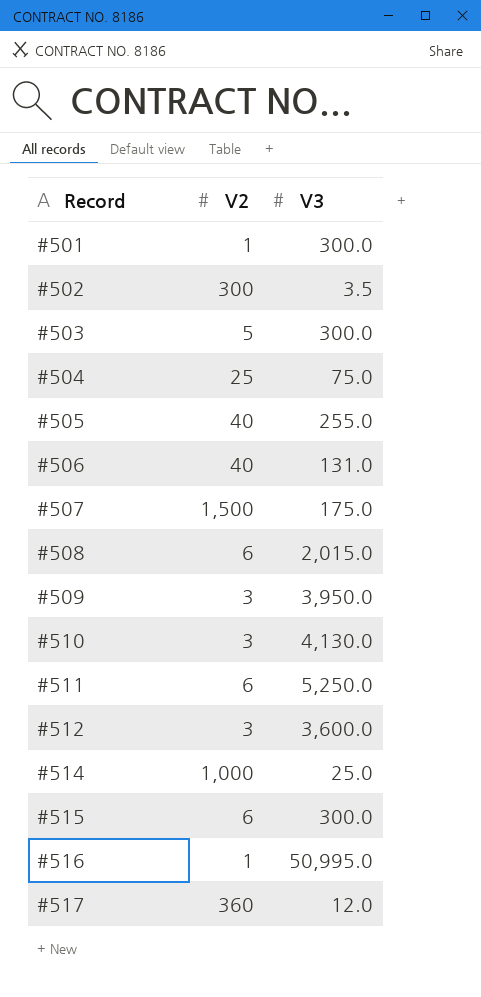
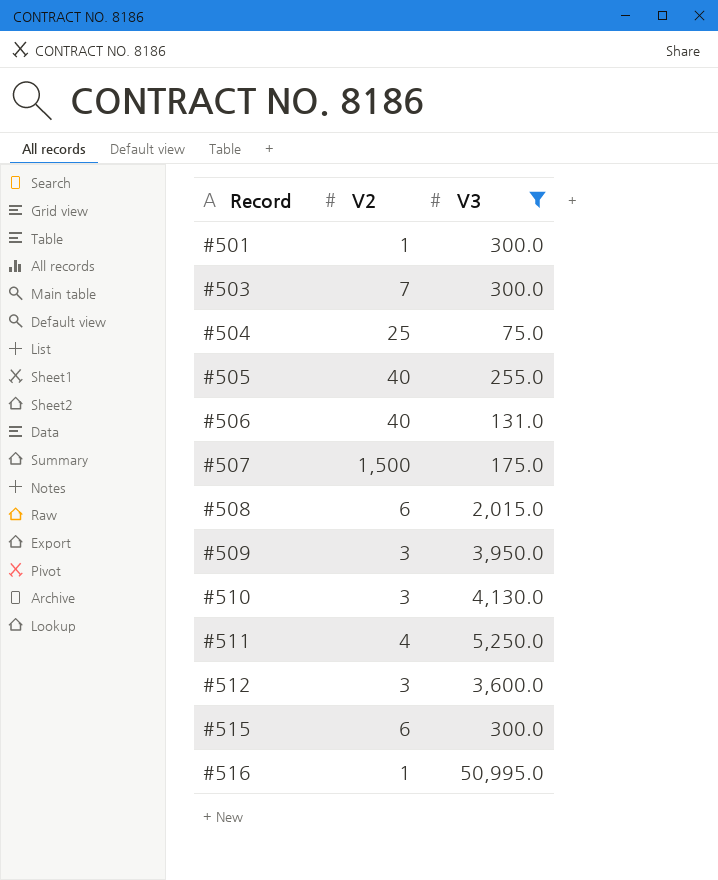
filter: none -> V3 >= 75.0
#503 | V2: 5 -> 7
#511 | V2: 6 -> 4

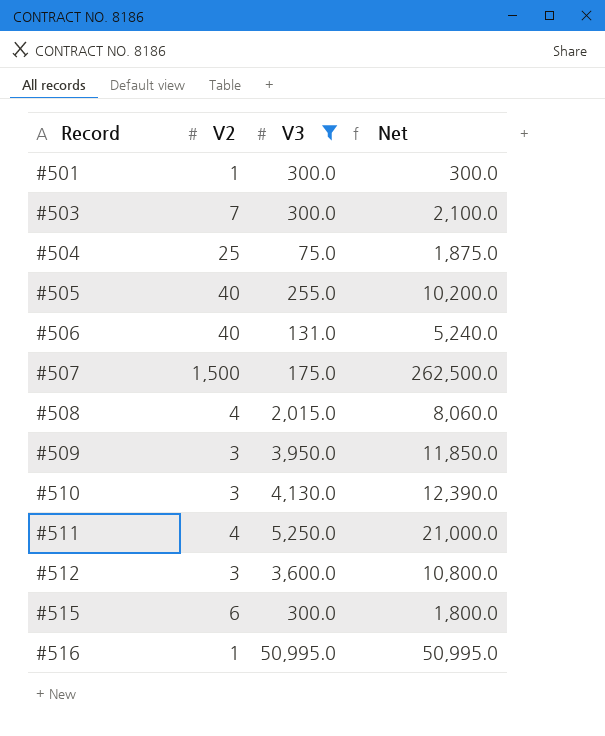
column Net | formula: none -> [V2] * [V3]
#508 | V2: 6 -> 4

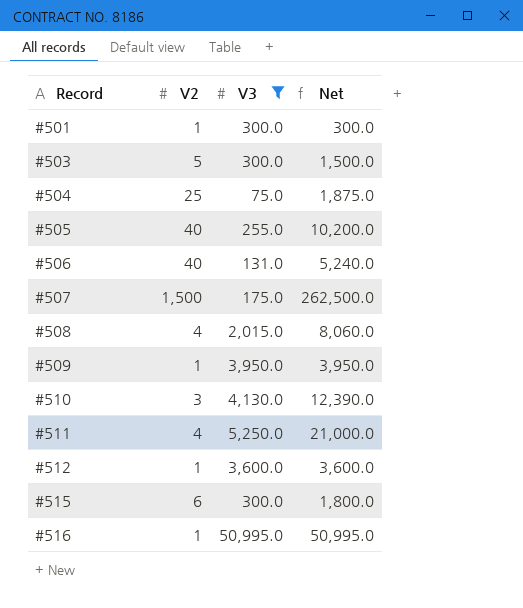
#503 | V2: 7 -> 5
#503 | Net: 2,100.0 -> 1,500.0
#509 | V2: 3 -> 1
#509 | Net: 11,850.0 -> 3,950.0
#512 | V2: 3 -> 1
#512 | Net: 10,800.0 -> 3,600.0

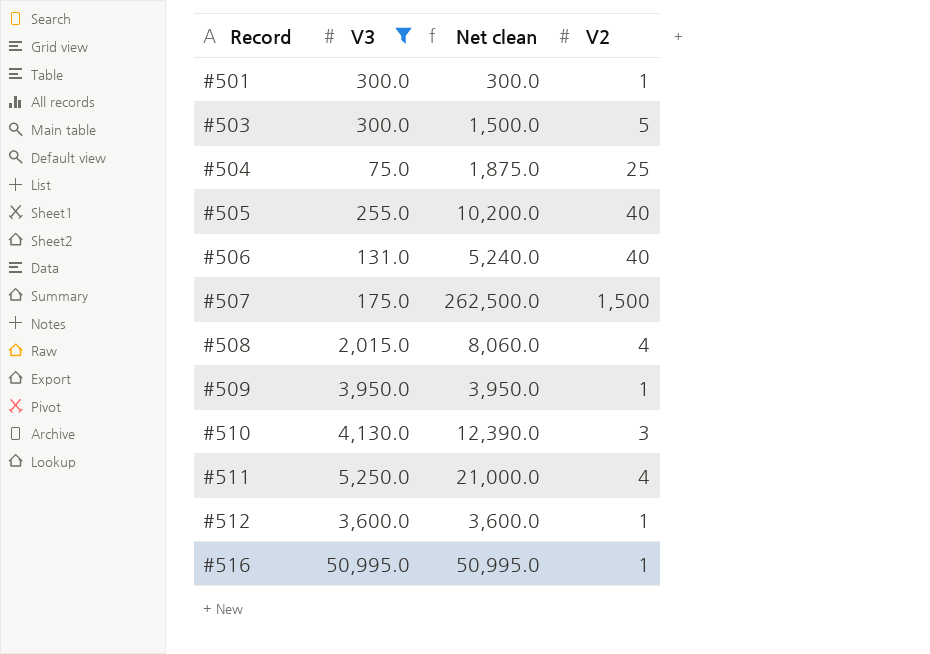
column name: Net -> Net clean
column V2 | position: 2 -> 4
row #515: 6 | 300.0 | 1,800.0 -> none

